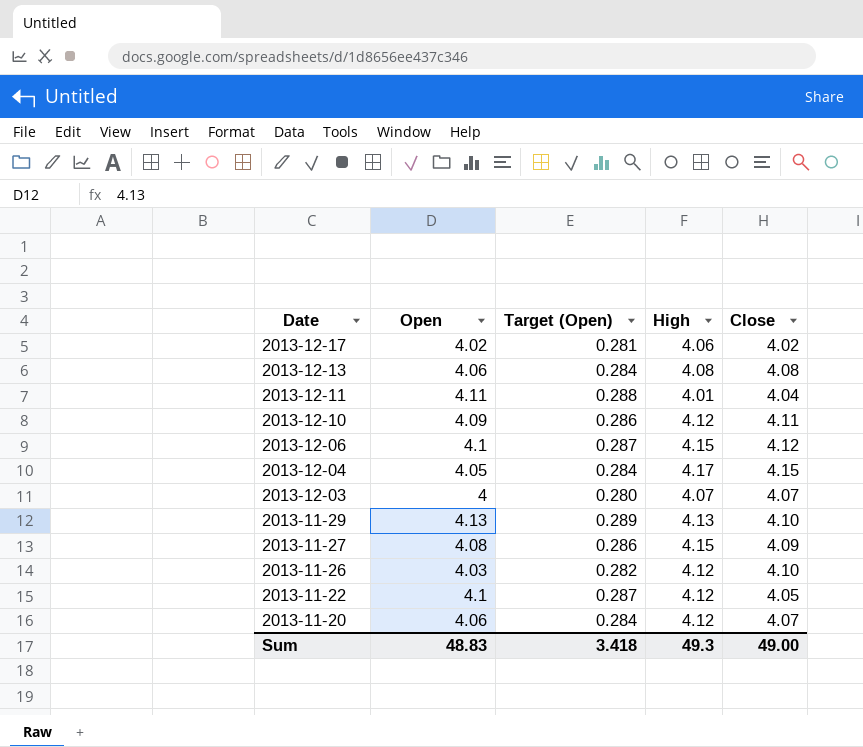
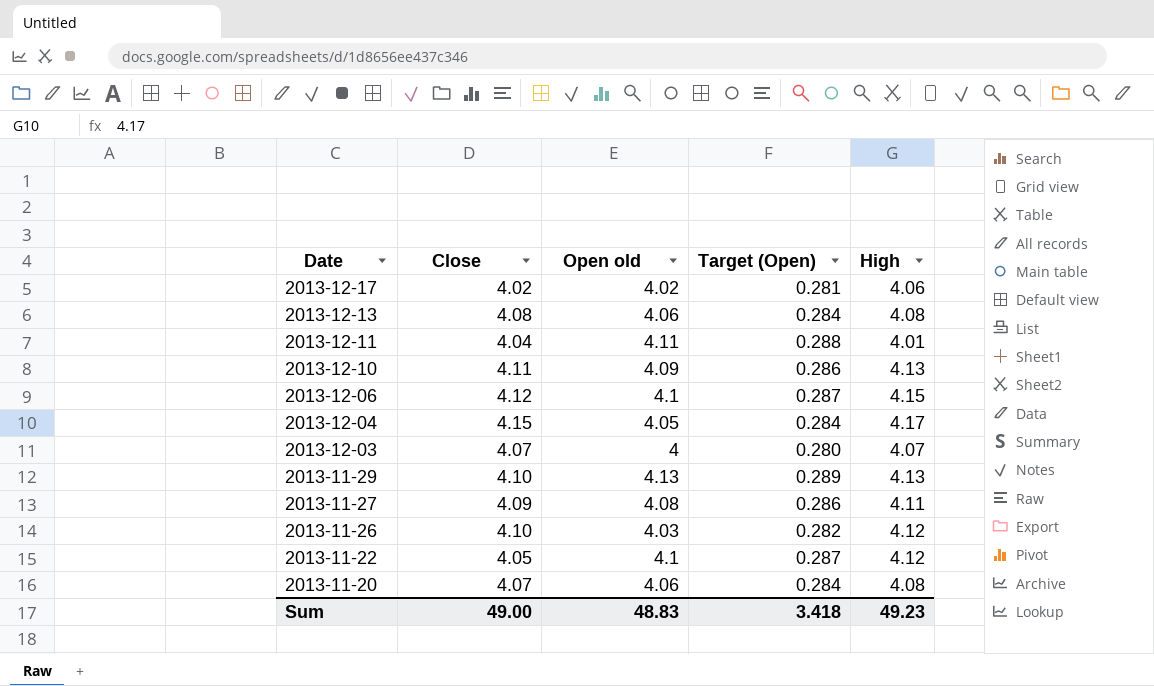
column Close | position: 5 -> 2
column name: Open -> Open old
2013-12-10 | High: 4.12 -> 4.13
2013-11-27 | High: 4.15 -> 4.11
2013-11-20 | High: 4.12 -> 4.08
Sum | High: 49.3 -> 49.23

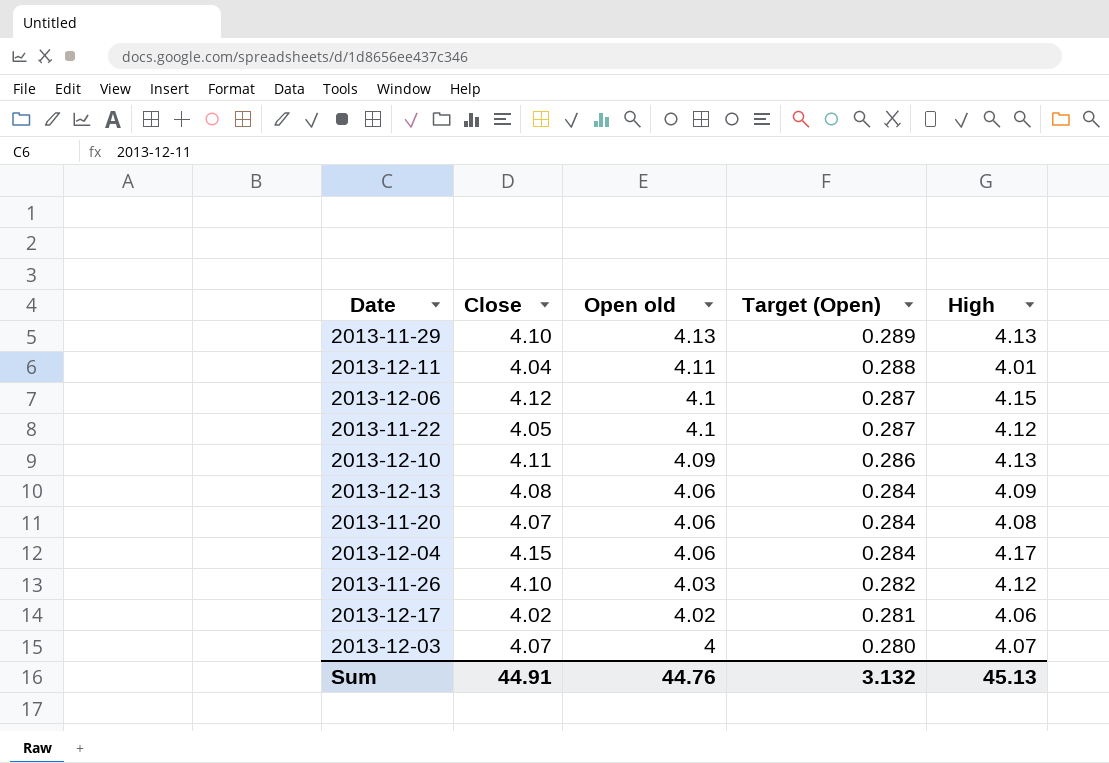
row order: Date descending -> Open old descending
row 2013-11-27: 4.09 | 4.08 | 0.286 | 4.11 -> none
2013-12-13 | High: 4.08 -> 4.09
2013-12-04 | Open old: 4.05 -> 4.06
Sum | Close: 49.00 -> 44.91
Sum | Open old: 48.83 -> 44.76
Sum | Target (Open): 3.418 -> 3.132
Sum | High: 49.23 -> 45.13

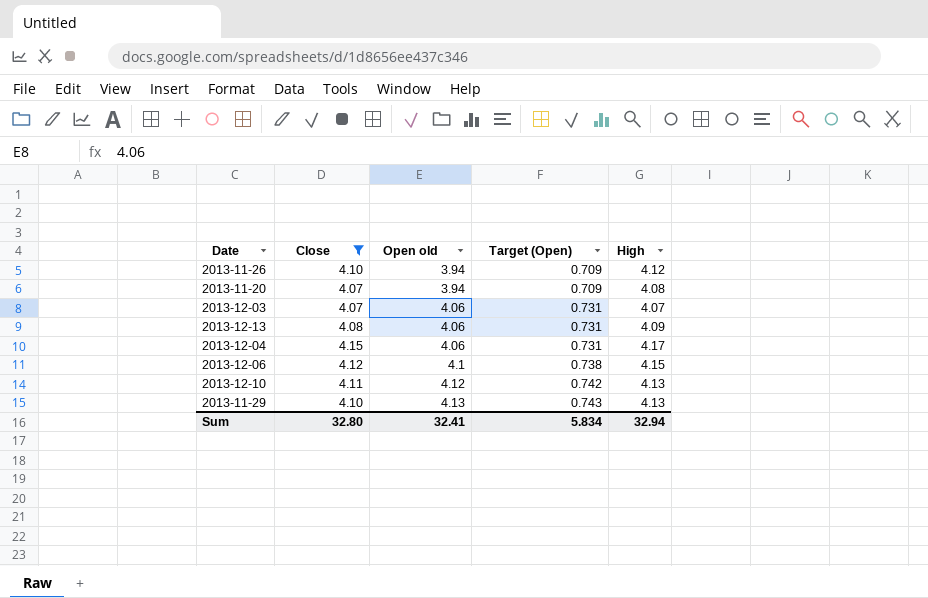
filter: none -> Close >= 4.07
row order: Open old descending -> Open old ascending
column Target (Open) | formula: [Open old] * 0.07 -> [Open old] * 0.18
2013-11-26 | Open old: 4.03 -> 3.94
2013-11-20 | Open old: 4.06 -> 3.94
2013-12-03 | Open old: 4 -> 4.06
2013-12-10 | Open old: 4.09 -> 4.12
Sum | Close: 44.91 -> 32.80
Sum | Open old: 44.76 -> 32.41
Sum | Target (Open): 3.132 -> 5.834
Sum | High: 45.13 -> 32.94

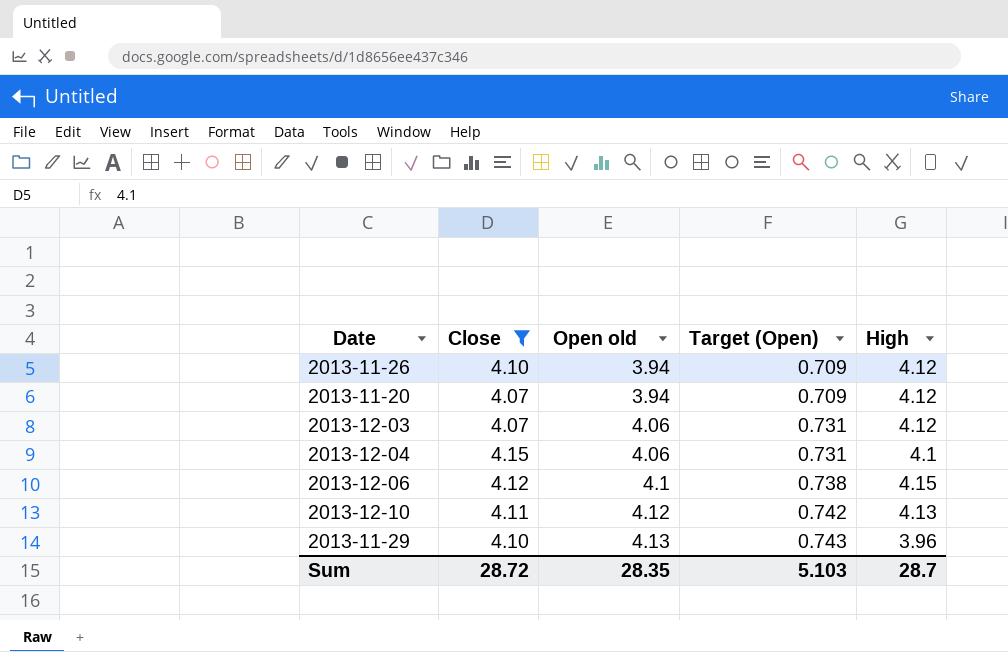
row 2013-12-13: 4.08 | 4.06 | 0.731 | 4.09 -> none
2013-11-20 | High: 4.08 -> 4.12
2013-12-03 | High: 4.07 -> 4.12
2013-12-04 | High: 4.17 -> 4.1
2013-11-29 | High: 4.13 -> 3.96
Sum | Close: 32.80 -> 28.72
Sum | Open old: 32.41 -> 28.35
Sum | Target (Open): 5.834 -> 5.103
Sum | High: 32.94 -> 28.7

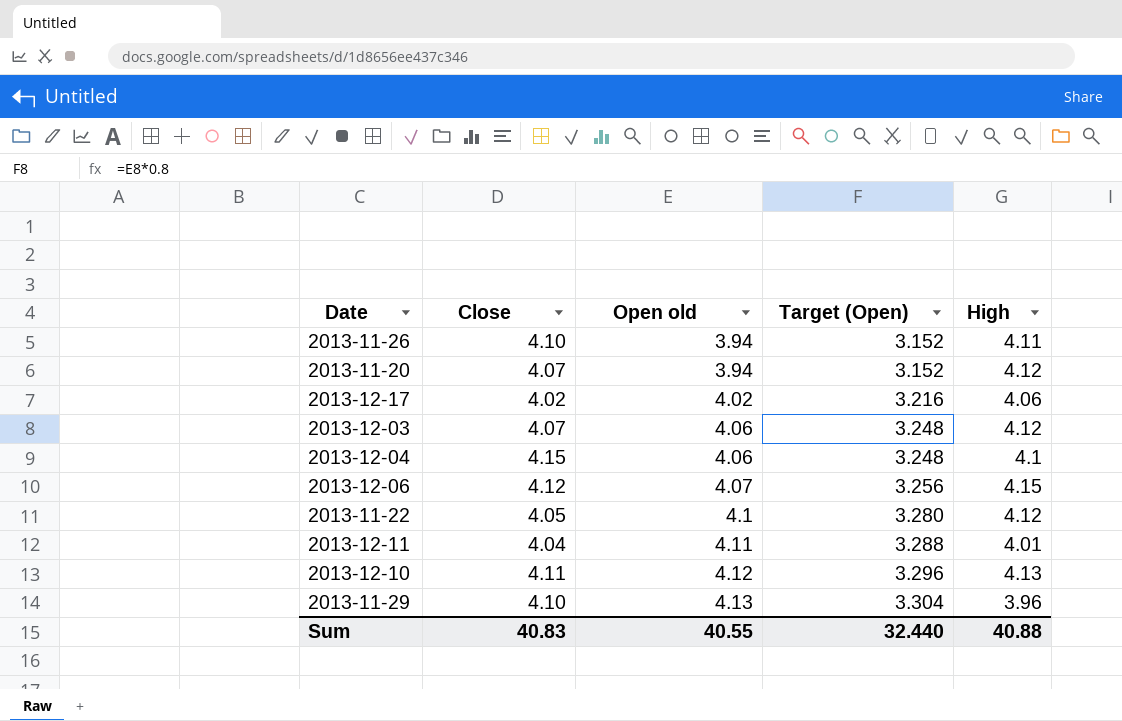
filter: Close >= 4.07 -> none
column Target (Open) | formula: [Open old] * 0.18 -> [Open old] * 0.8
2013-11-26 | High: 4.12 -> 4.11
2013-12-06 | Open old: 4.1 -> 4.07
Sum | Close: 28.72 -> 40.83
Sum | Open old: 28.35 -> 40.55
Sum | Target (Open): 5.103 -> 32.440
Sum | High: 28.7 -> 40.88

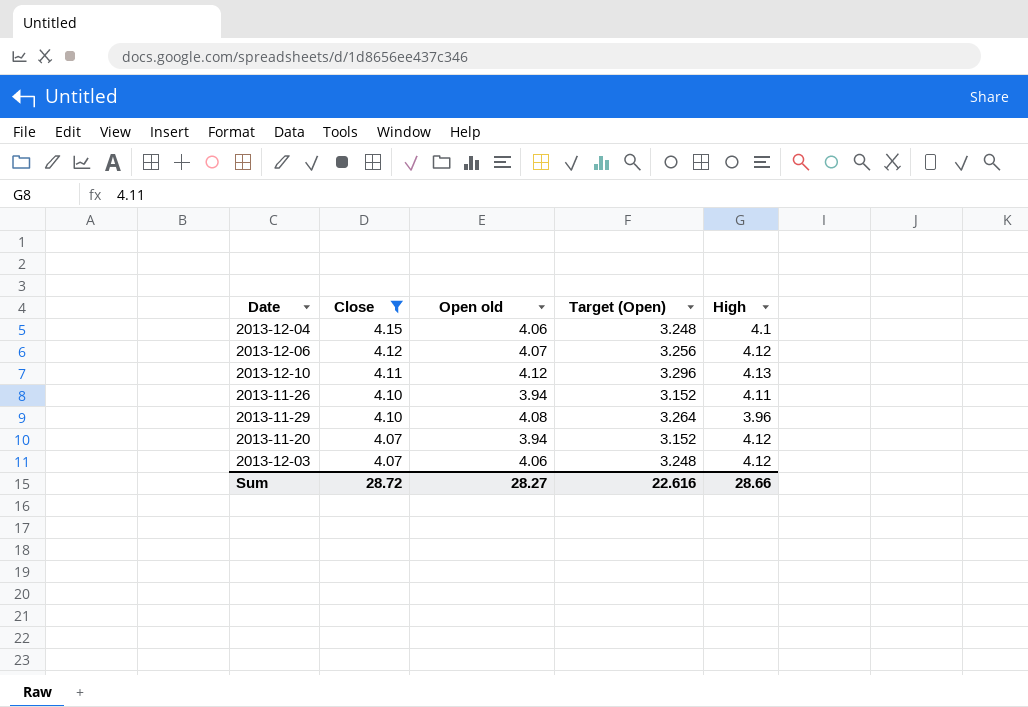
filter: none -> Close >= 4.07
row order: Open old ascending -> Close descending
2013-12-06 | High: 4.15 -> 4.12
2013-11-29 | Open old: 4.13 -> 4.08
2013-11-29 | Target (Open): 3.304 -> 3.264
Sum | Close: 40.83 -> 28.72
Sum | Open old: 40.55 -> 28.27
Sum | Target (Open): 32.440 -> 22.616
Sum | High: 40.88 -> 28.66

